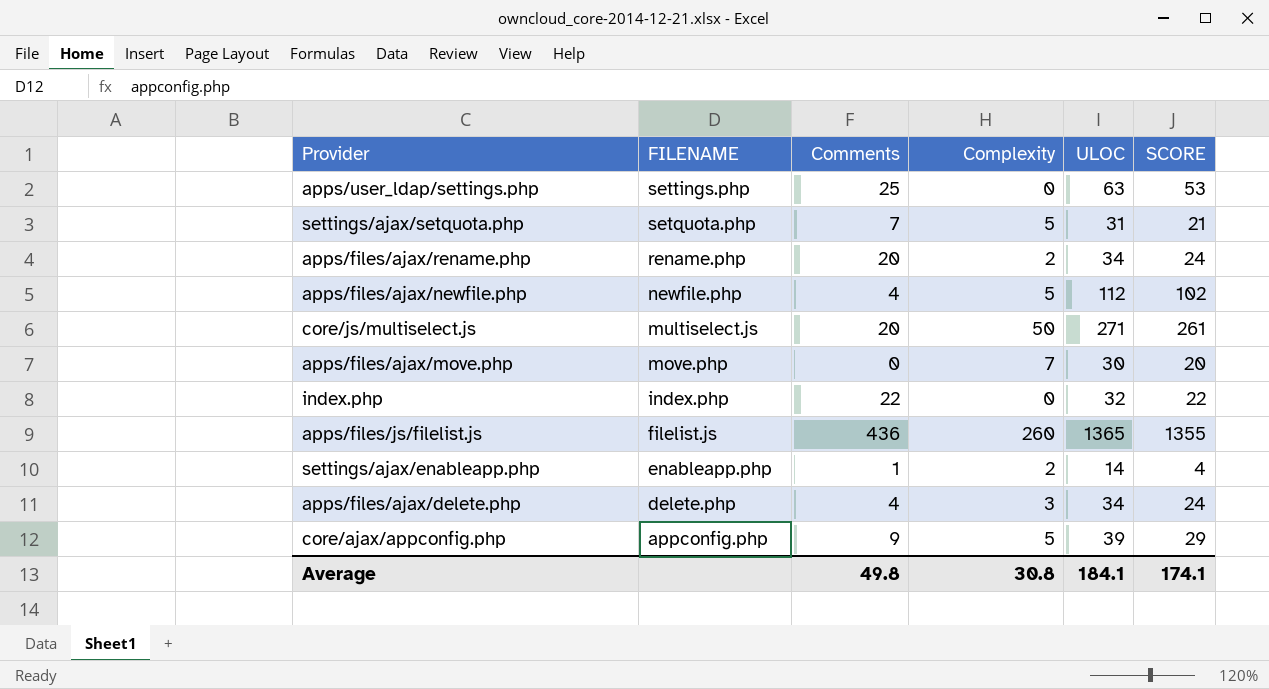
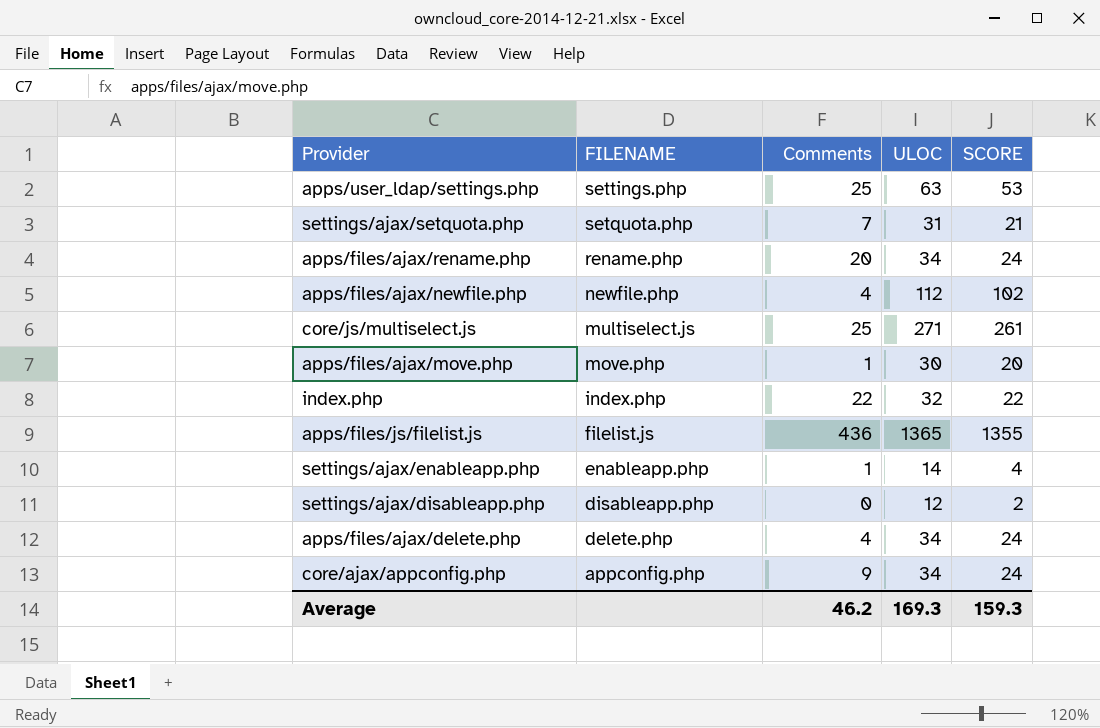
column Complexity | position: 4 -> none
core/js/multiselect.js | Comments: 20 -> 25
apps/files/ajax/move.php | Comments: 0 -> 1
row settings/ajax/disableapp.php: none -> disableapp.php | 0 | 12 | 2
core/ajax/appconfig.php | ULOC: 39 -> 34
core/ajax/appconfig.php | SCORE: 29 -> 24
Average | Comments: 49.8 -> 46.2
Average | ULOC: 184.1 -> 169.3
Average | SCORE: 174.1 -> 159.3

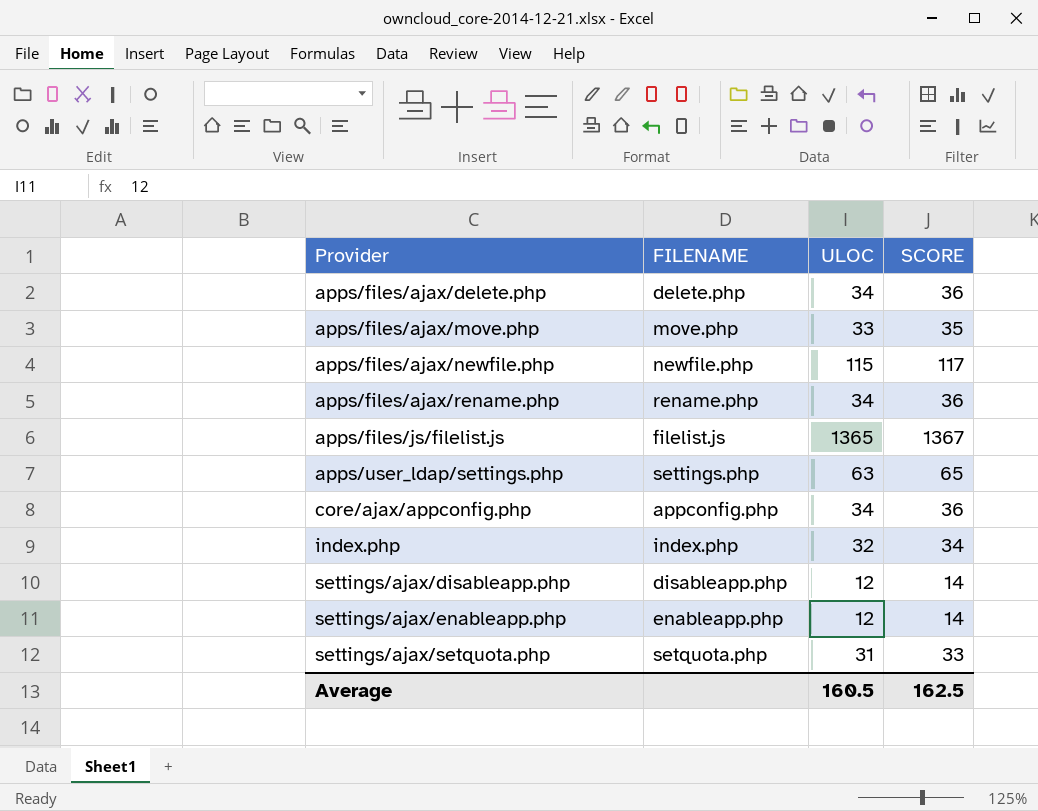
row order: FILENAME descending -> Provider ascending
column Comments | position: 3 -> none
column SCORE | formula: [ULOC] - 10 -> [ULOC] + 2
row core/js/multiselect.js: multiselect.js | 25 | 271 | 261 -> none
apps/files/ajax/move.php | ULOC: 30 -> 33
apps/files/ajax/newfile.php | ULOC: 112 -> 115
settings/ajax/enableapp.php | ULOC: 14 -> 12
Average | ULOC: 169.3 -> 160.5
Average | SCORE: 159.3 -> 162.5

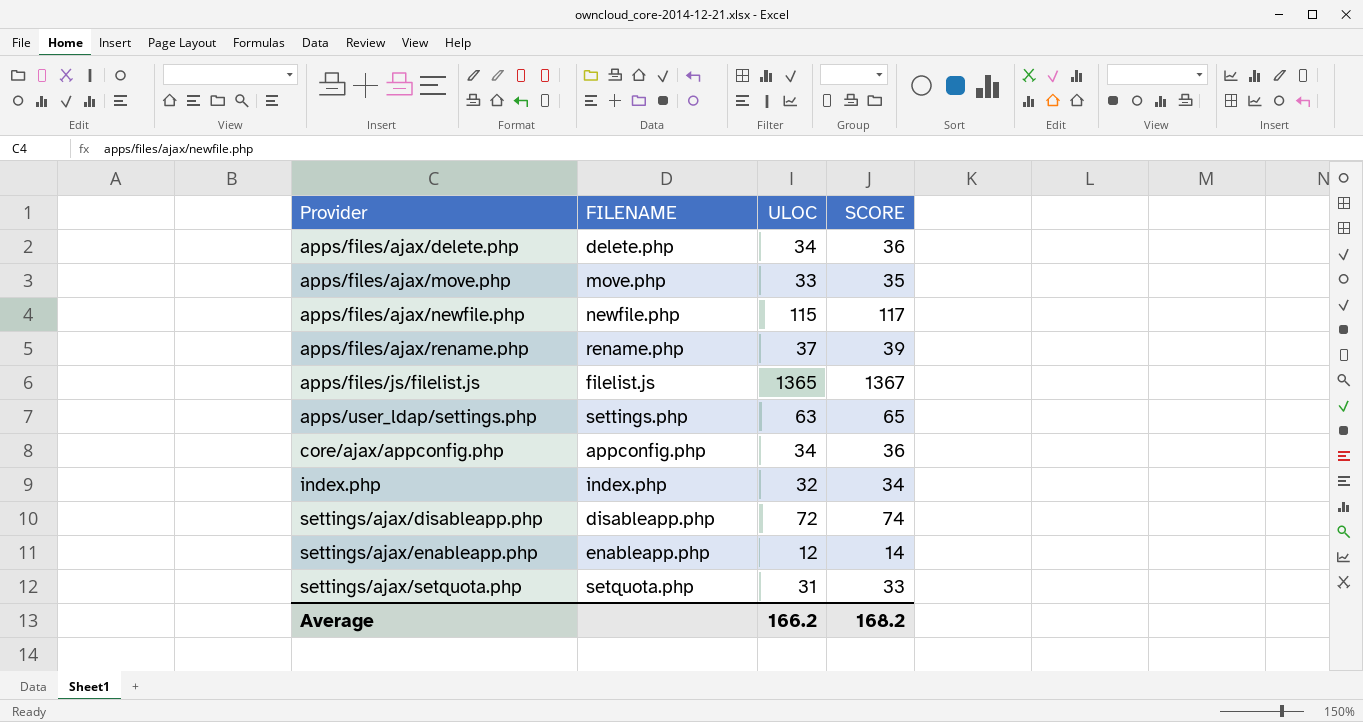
apps/files/ajax/rename.php | ULOC: 34 -> 37
apps/files/ajax/rename.php | SCORE: 36 -> 39
settings/ajax/disableapp.php | ULOC: 12 -> 72
settings/ajax/disableapp.php | SCORE: 14 -> 74
Average | ULOC: 160.5 -> 166.2
Average | SCORE: 162.5 -> 168.2

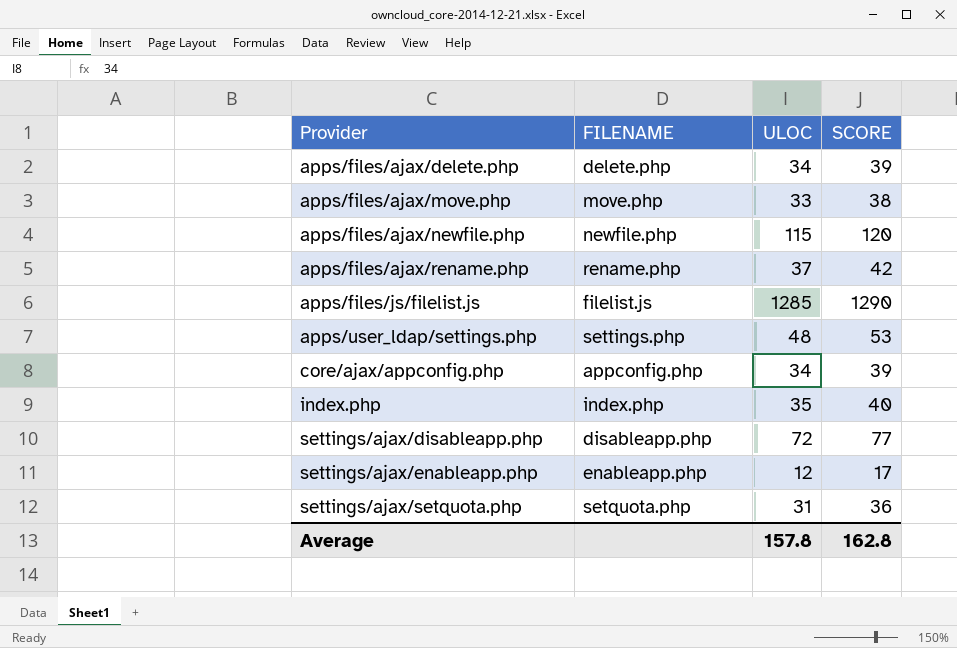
column SCORE | formula: [ULOC] + 2 -> [ULOC] + 5
apps/files/js/filelist.js | ULOC: 1365 -> 1285
apps/user_ldap/settings.php | ULOC: 63 -> 48
index.php | ULOC: 32 -> 35
Average | ULOC: 166.2 -> 157.8
Average | SCORE: 168.2 -> 162.8

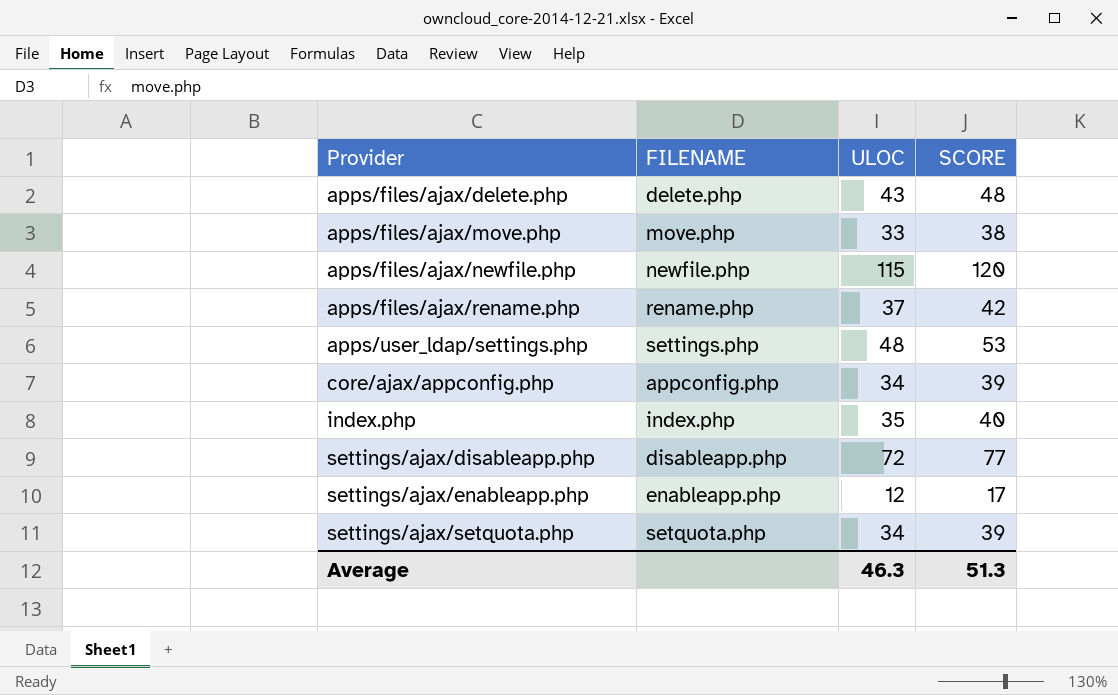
row apps/files/js/filelist.js: filelist.js | 1285 | 1290 -> none
apps/files/ajax/delete.php | ULOC: 34 -> 43
apps/files/ajax/delete.php | SCORE: 39 -> 48
settings/ajax/setquota.php | ULOC: 31 -> 34
settings/ajax/setquota.php | SCORE: 36 -> 39
Average | ULOC: 157.8 -> 46.3
Average | SCORE: 162.8 -> 51.3

